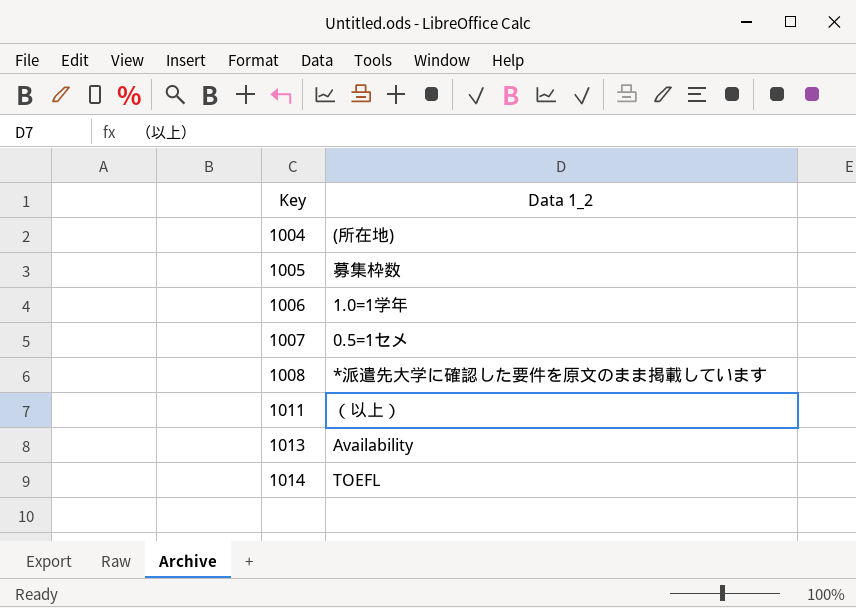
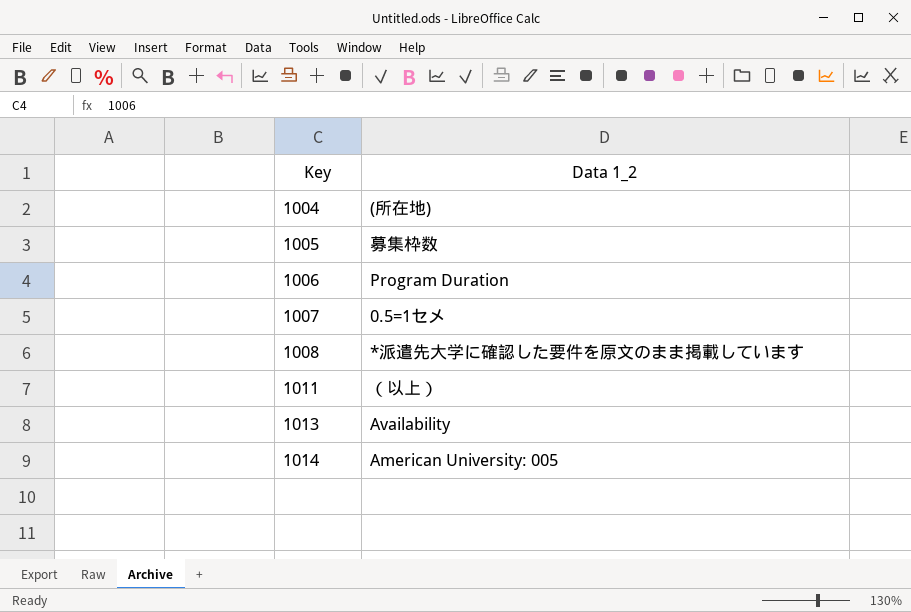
1006 | Data 1_2: 1.0=1学年 -> Program Duration
1014 | Data 1_2: TOEFL -> American University: 005

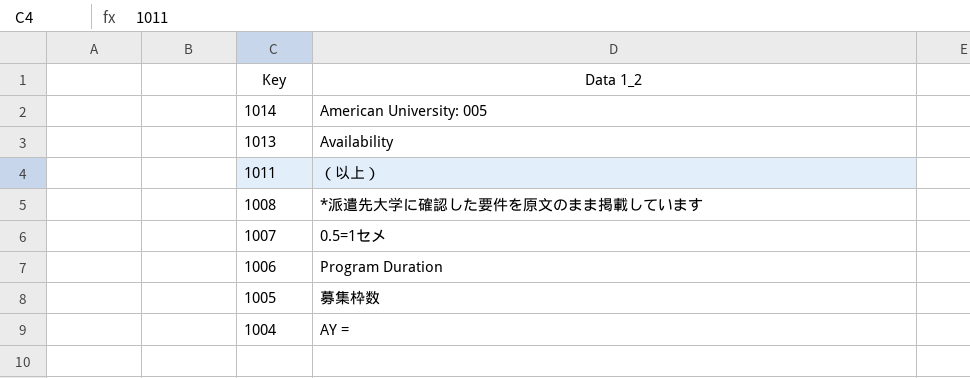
row order: Key ascending -> Key descending
1004 | Data 1_2: (所在地) -> AY =

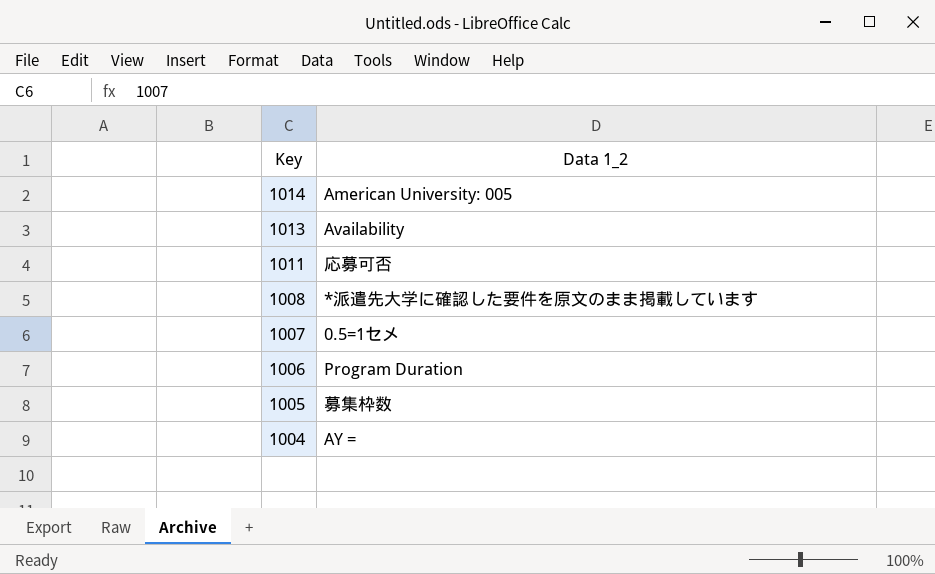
1011 | Data 1_2: （以上） -> 応募可否

